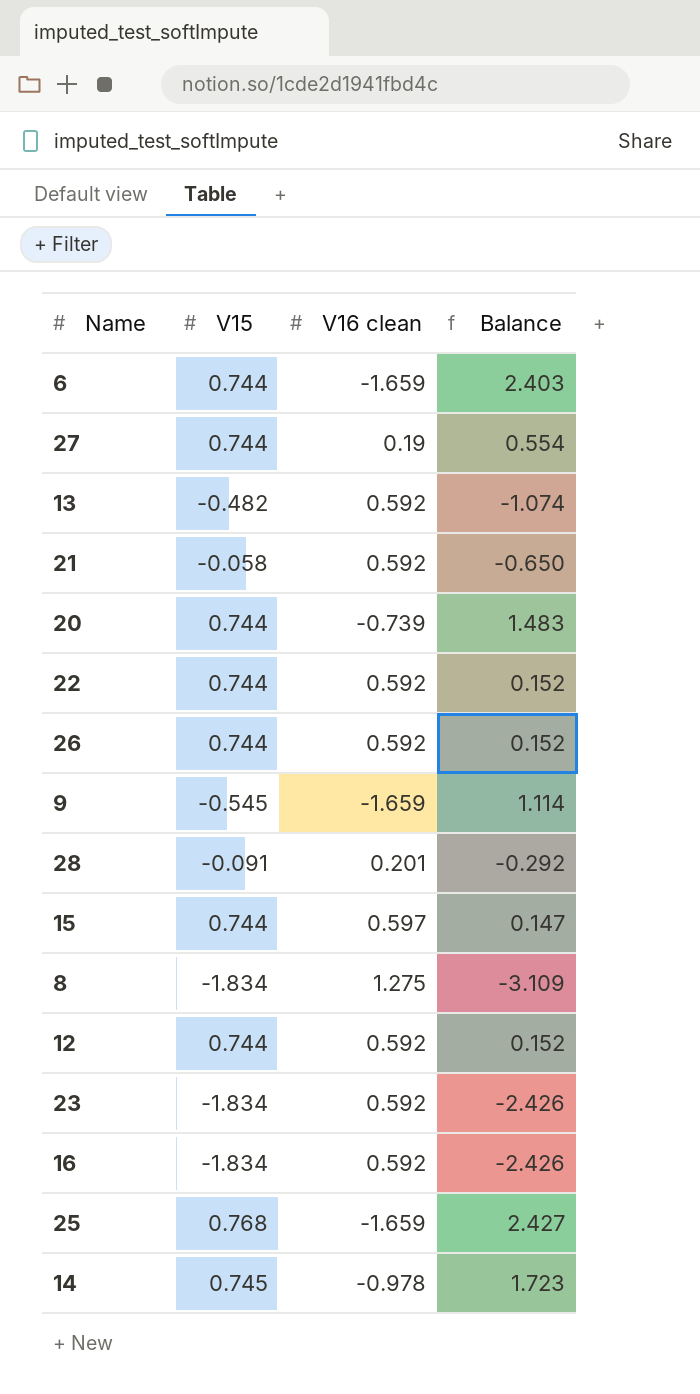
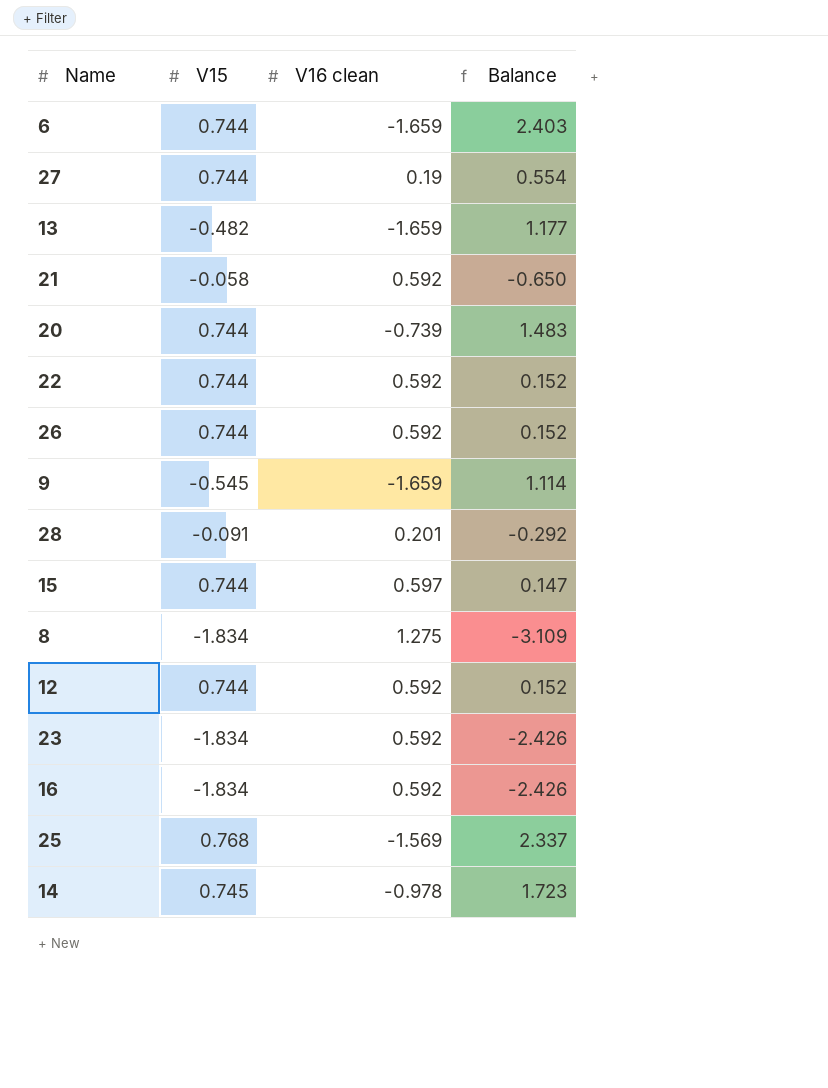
13 | V16 clean: 0.592 -> -1.659
13 | Balance: -1.074 -> 1.177
25 | V16 clean: -1.659 -> -1.569
25 | Balance: 2.427 -> 2.337

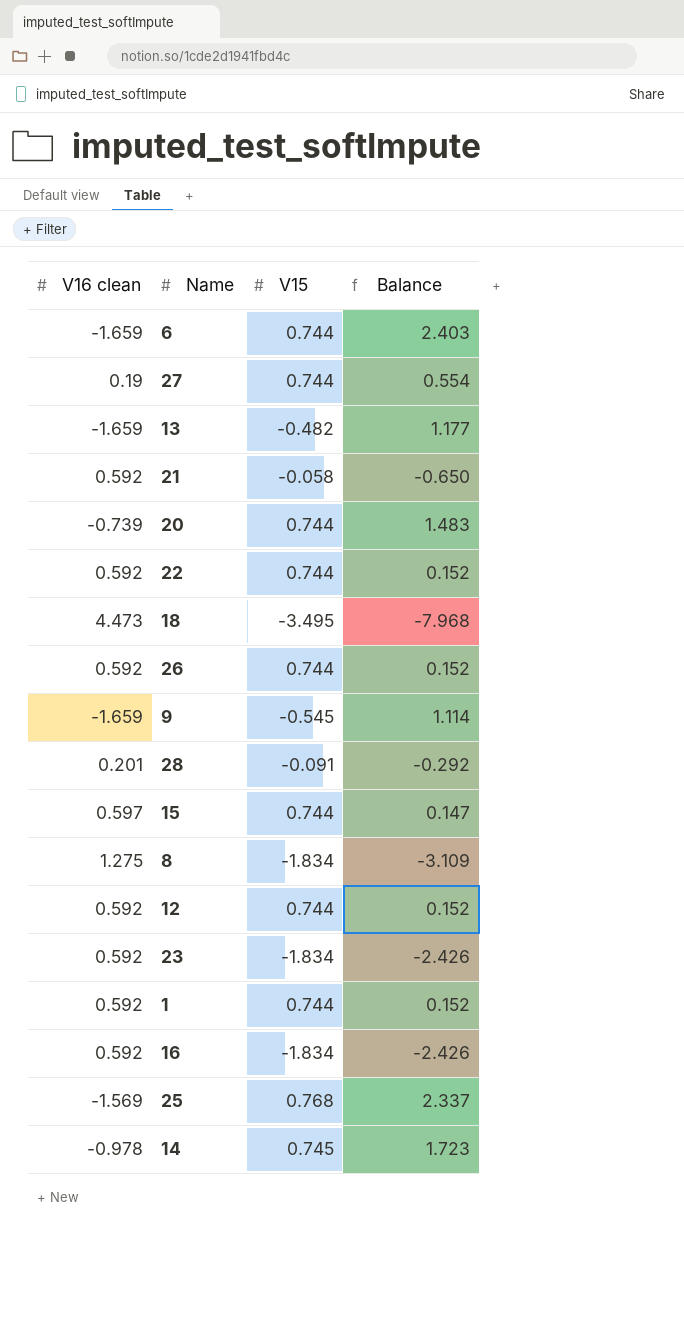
column V16 clean | position: 3 -> 1
row 18: none -> 4.473 | -3.495 | -7.968
row 1: none -> 0.592 | 0.744 | 0.152

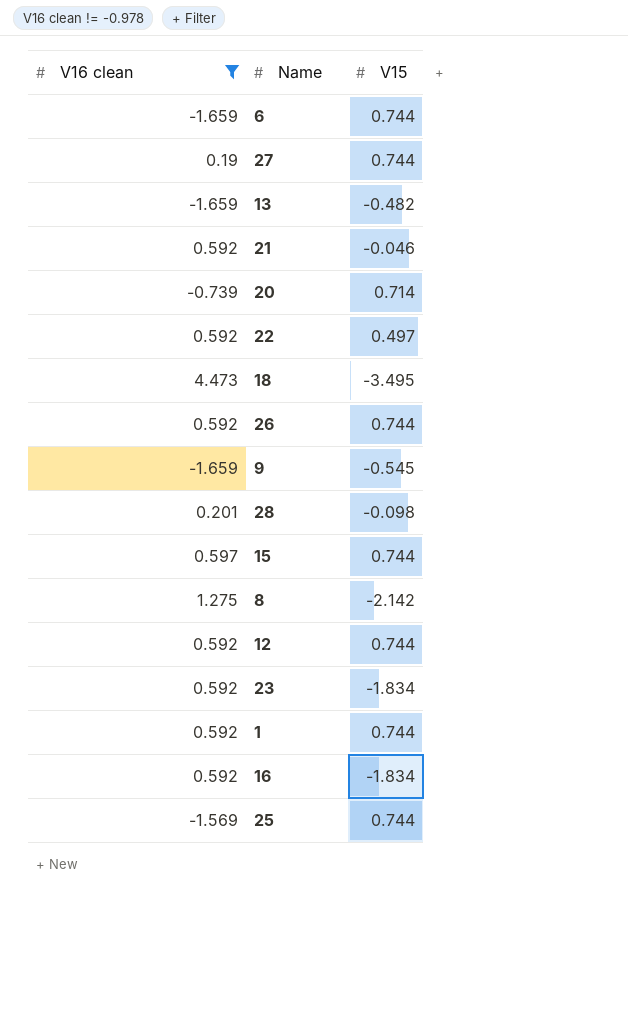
filter: none -> V16 clean != -0.978
column Balance | formula: [V15] - [V16 clean] -> none
21 | V15: -0.058 -> -0.046
20 | V15: 0.744 -> 0.714
22 | V15: 0.744 -> 0.497
28 | V15: -0.091 -> -0.098
8 | V15: -1.834 -> -2.142
25 | V15: 0.768 -> 0.744

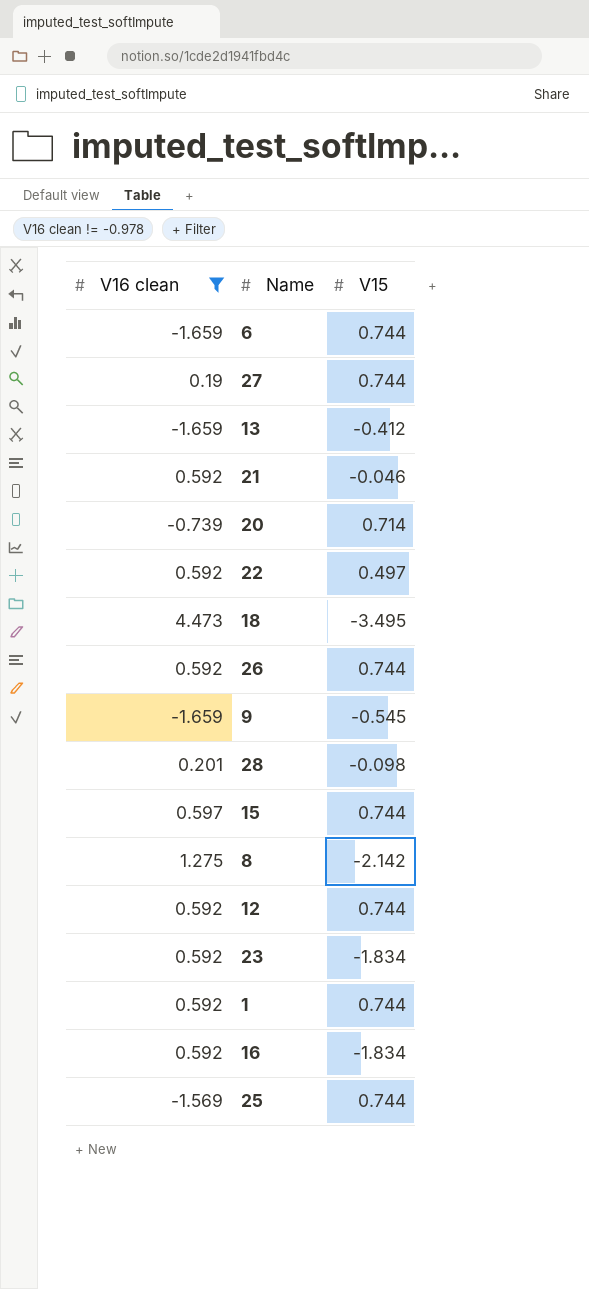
13 | V15: -0.482 -> -0.412

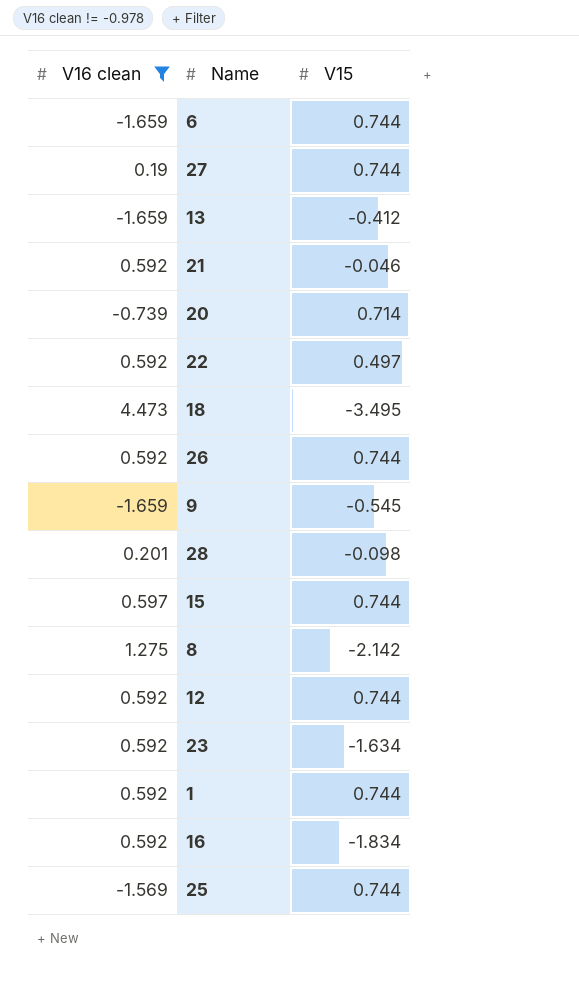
23 | V15: -1.834 -> -1.634

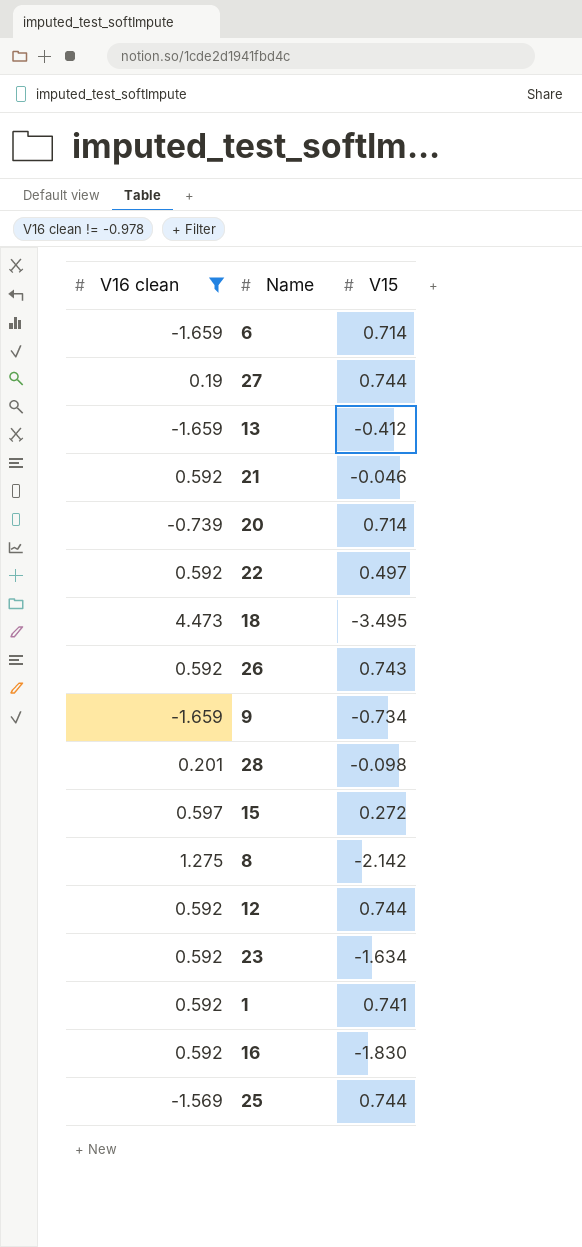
6 | V15: 0.744 -> 0.714
26 | V15: 0.744 -> 0.743
9 | V15: -0.545 -> -0.734
15 | V15: 0.744 -> 0.272
1 | V15: 0.744 -> 0.741
16 | V15: -1.834 -> -1.830

